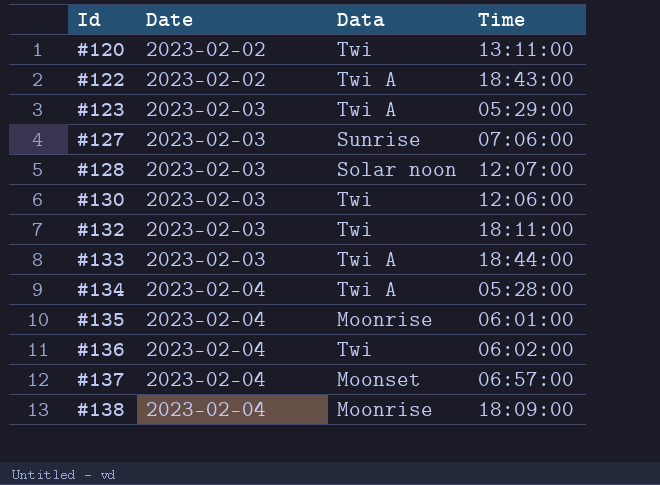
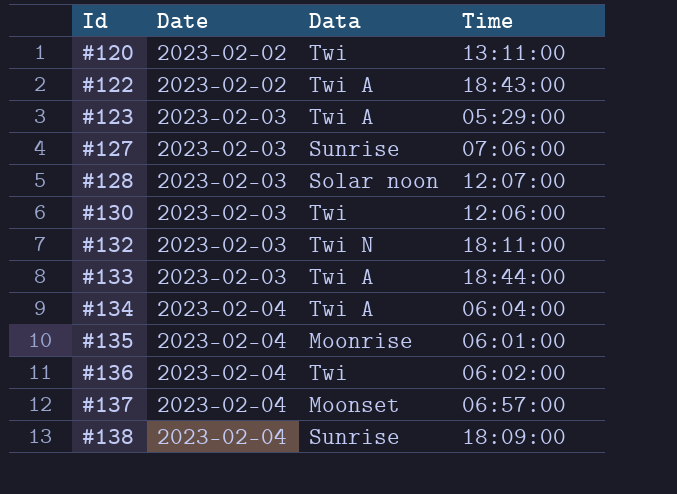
#132 | Data: Twi -> Twi N
#134 | Time: 05:28:00 -> 06:04:00
#138 | Data: Moonrise -> Sunrise

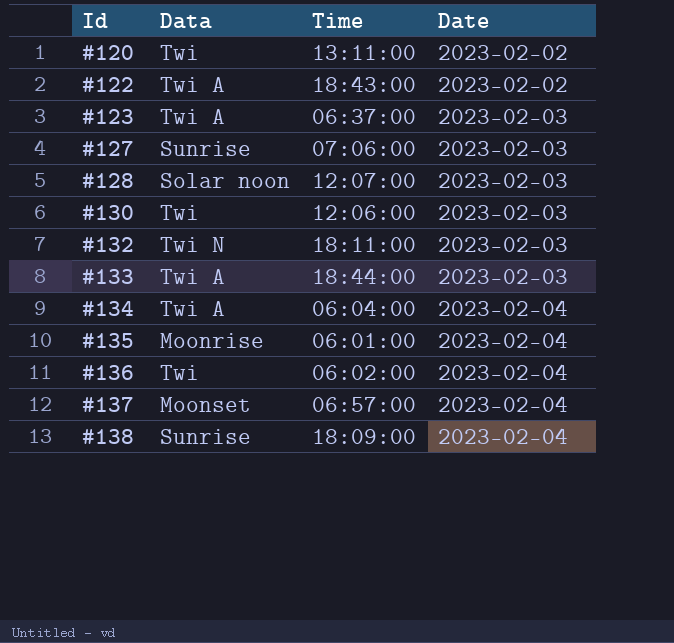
column Date | position: 2 -> 4
#123 | Time: 05:29:00 -> 06:37:00

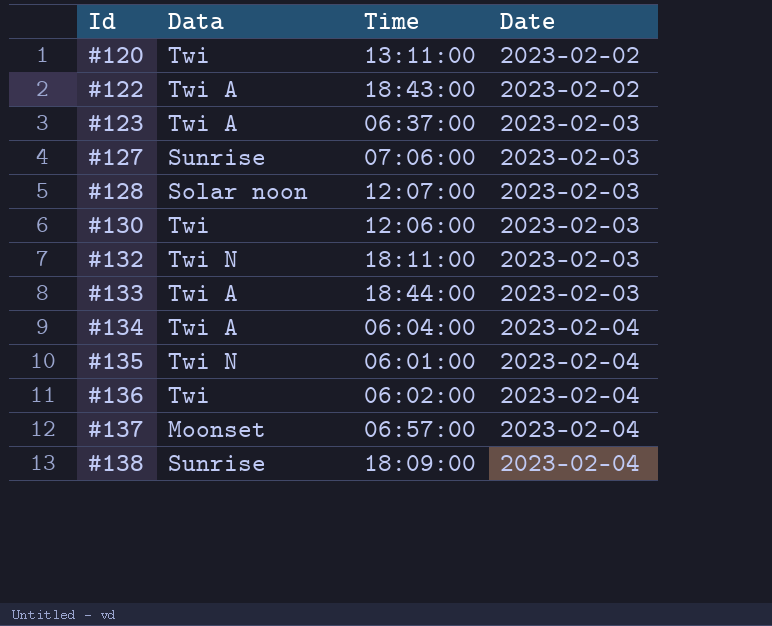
#135 | Data: Moonrise -> Twi N

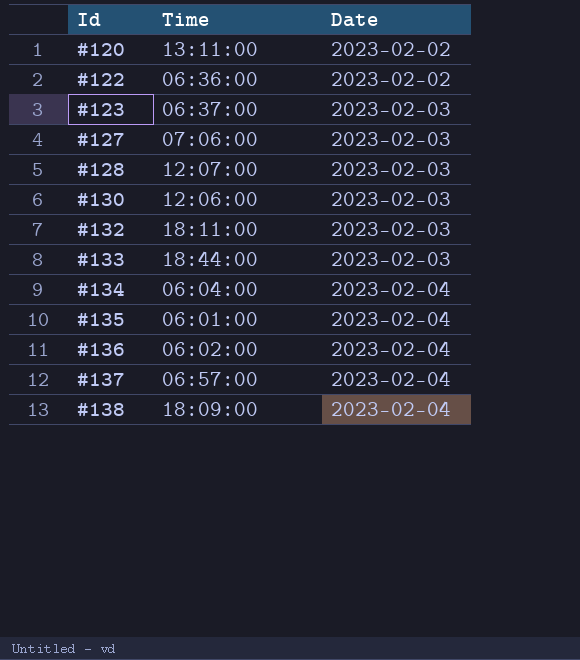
column Data | position: 2 -> none
#122 | Time: 18:43:00 -> 06:36:00

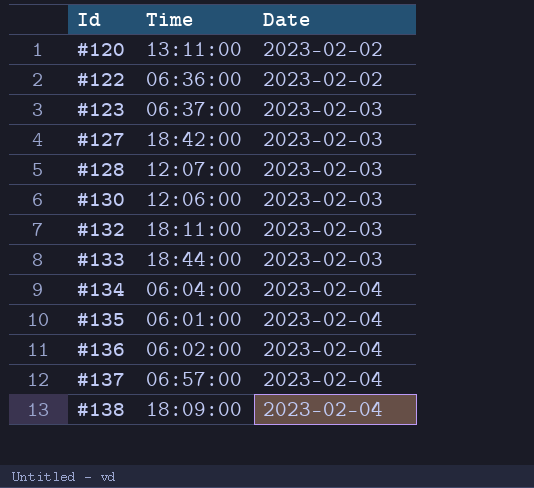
#127 | Time: 07:06:00 -> 18:42:00

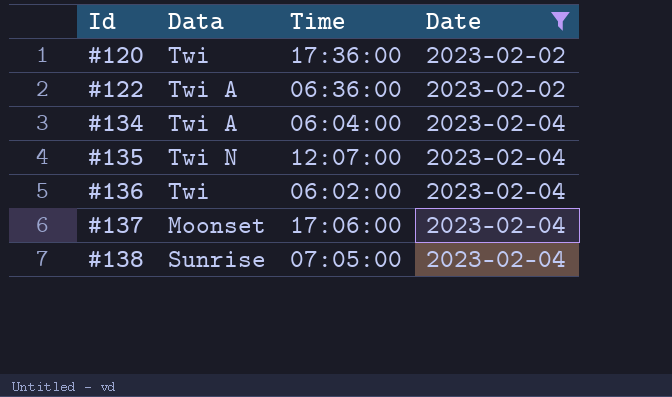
filter: none -> Date != 2023-02-03
column Data | position: none -> 2
#120 | Time: 13:11:00 -> 17:36:00
#135 | Time: 06:01:00 -> 12:07:00
#137 | Time: 06:57:00 -> 17:06:00
#138 | Time: 18:09:00 -> 07:05:00

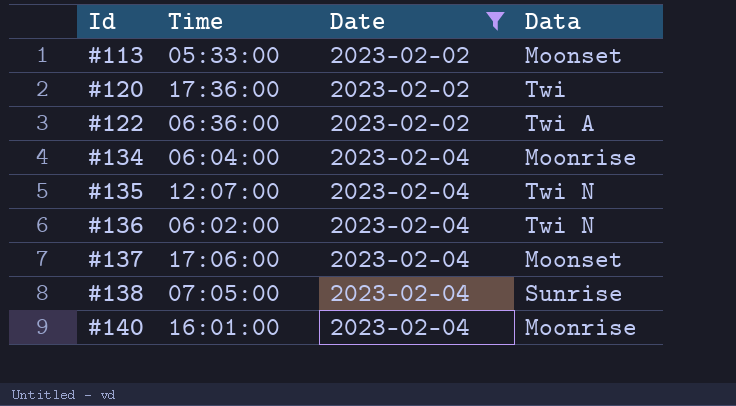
column Data | position: 2 -> 4
row #113: none -> 05:33:00 | 2023-02-02 | Moonset
#134 | Data: Twi A -> Moonrise
#136 | Data: Twi -> Twi N
row #140: none -> 16:01:00 | 2023-02-04 | Moonrise

